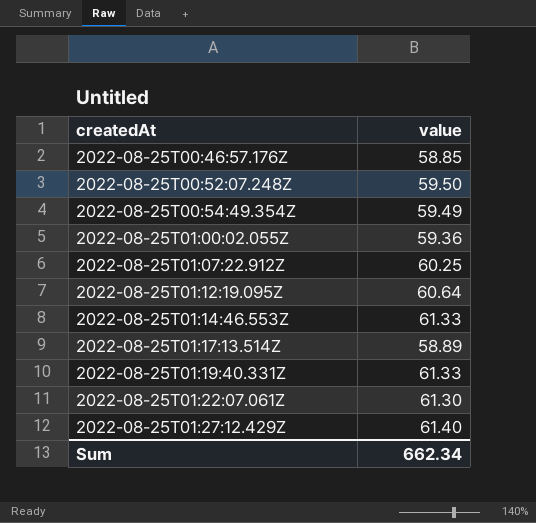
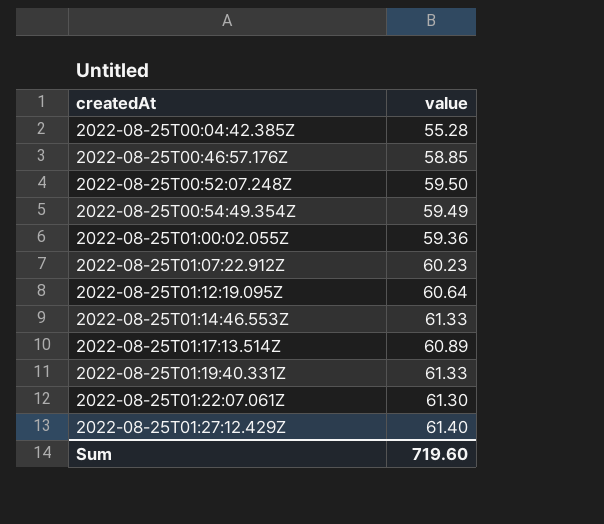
row 2022-08-25T00:04:42.385Z: none -> 55.28
2022-08-25T01:07:22.912Z | value: 60.25 -> 60.23
2022-08-25T01:17:13.514Z | value: 58.89 -> 60.89
Sum | value: 662.34 -> 719.60

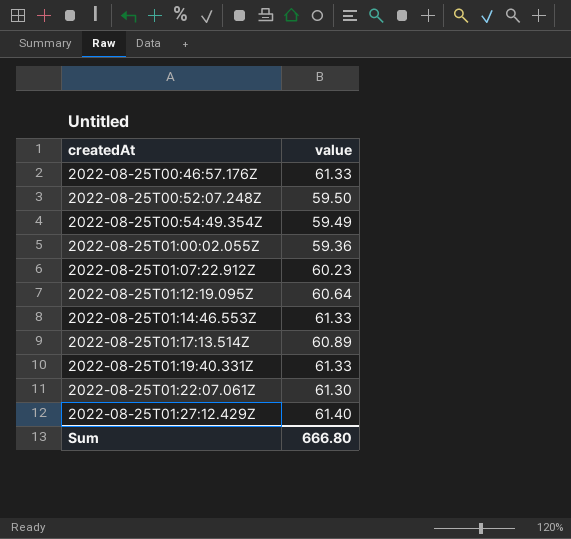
row 2022-08-25T00:04:42.385Z: 55.28 -> none
2022-08-25T00:46:57.176Z | value: 58.85 -> 61.33
Sum | value: 719.60 -> 666.80

